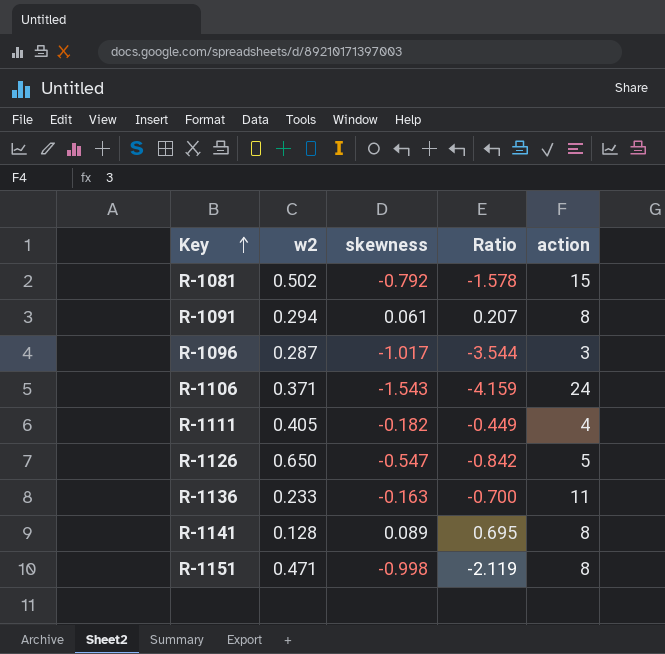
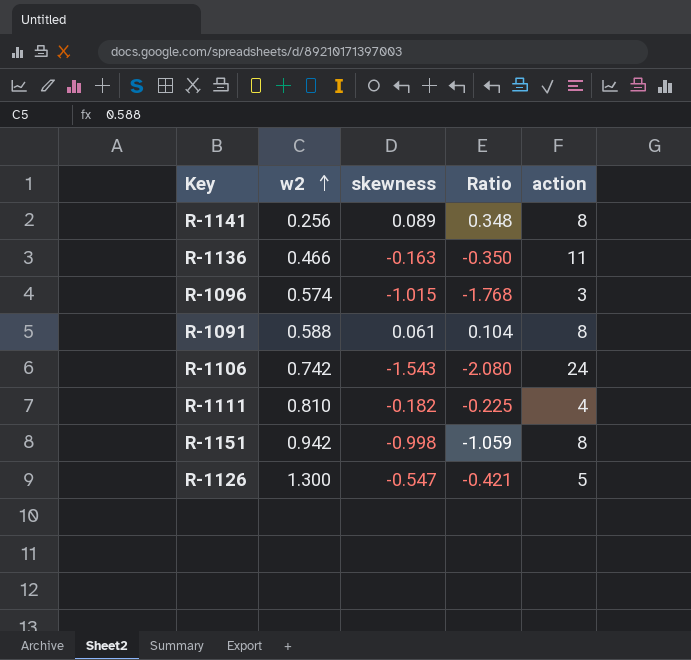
row order: Key ascending -> w2 ascending
row R-1081: 0.502 | -0.792 | -1.578 | 15 -> none
R-1141 | w2: 0.128 -> 0.256
R-1141 | Ratio: 0.695 -> 0.348
R-1136 | w2: 0.233 -> 0.466
R-1136 | Ratio: -0.700 -> -0.350
R-1096 | w2: 0.287 -> 0.574
R-1096 | skewness: -1.017 -> -1.015
R-1096 | Ratio: -3.544 -> -1.768
R-1091 | w2: 0.294 -> 0.588
R-1091 | Ratio: 0.207 -> 0.104
R-1106 | w2: 0.371 -> 0.742
R-1106 | Ratio: -4.159 -> -2.080
R-1111 | w2: 0.405 -> 0.810
R-1111 | Ratio: -0.449 -> -0.225
R-1151 | w2: 0.471 -> 0.942
R-1151 | Ratio: -2.119 -> -1.059
R-1126 | w2: 0.650 -> 1.300
R-1126 | Ratio: -0.842 -> -0.421

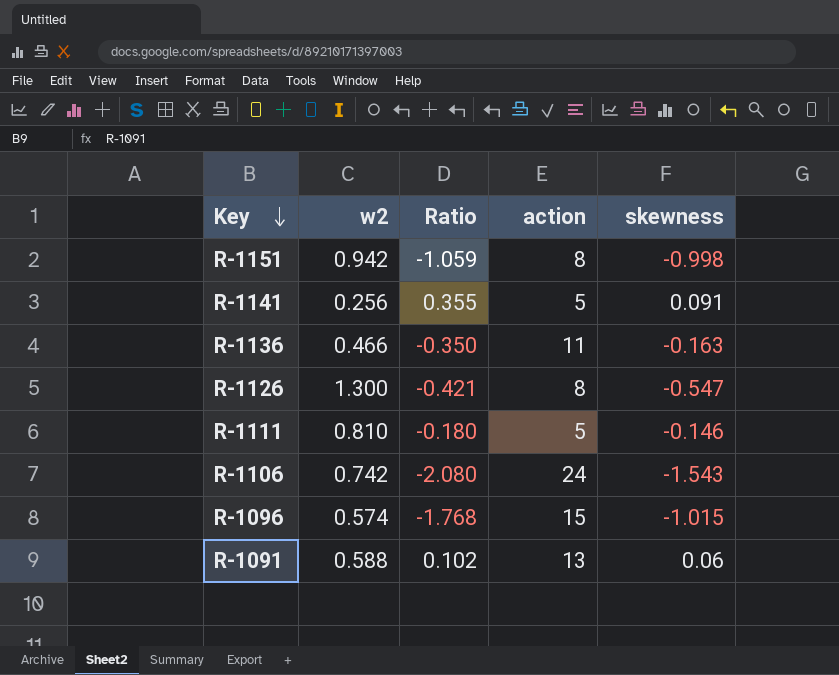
row order: w2 ascending -> Key descending
column skewness | position: 3 -> 5
R-1141 | Ratio: 0.348 -> 0.355
R-1141 | action: 8 -> 5
R-1141 | skewness: 0.089 -> 0.091
R-1126 | action: 5 -> 8
R-1111 | Ratio: -0.225 -> -0.180
R-1111 | action: 4 -> 5
R-1111 | skewness: -0.182 -> -0.146
R-1096 | action: 3 -> 15
R-1091 | Ratio: 0.104 -> 0.102
R-1091 | action: 8 -> 13
R-1091 | skewness: 0.061 -> 0.06

